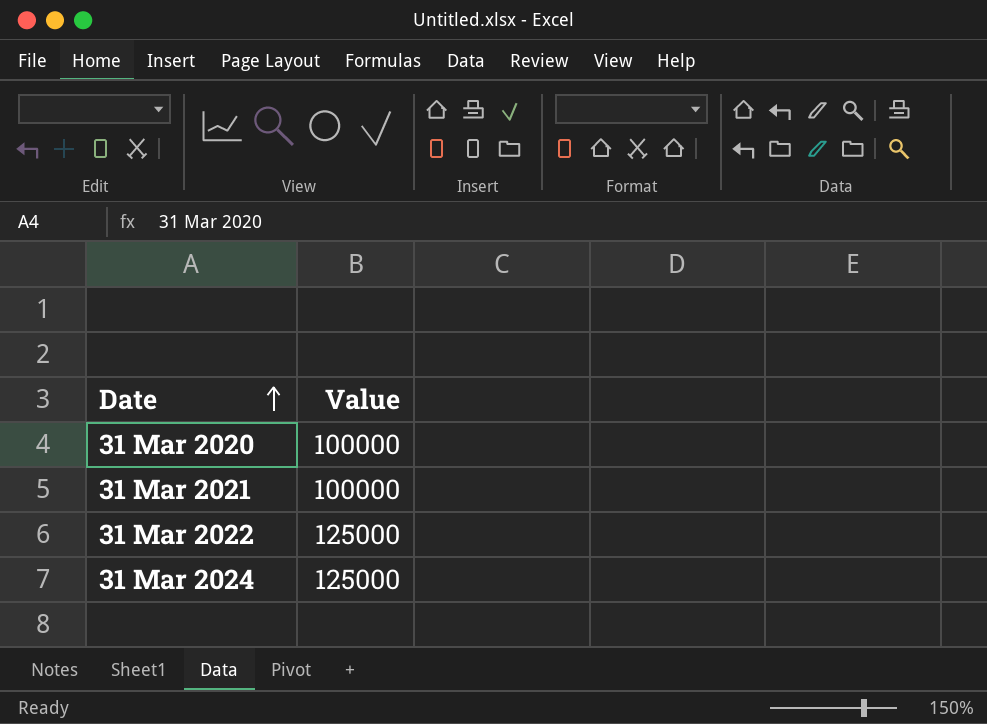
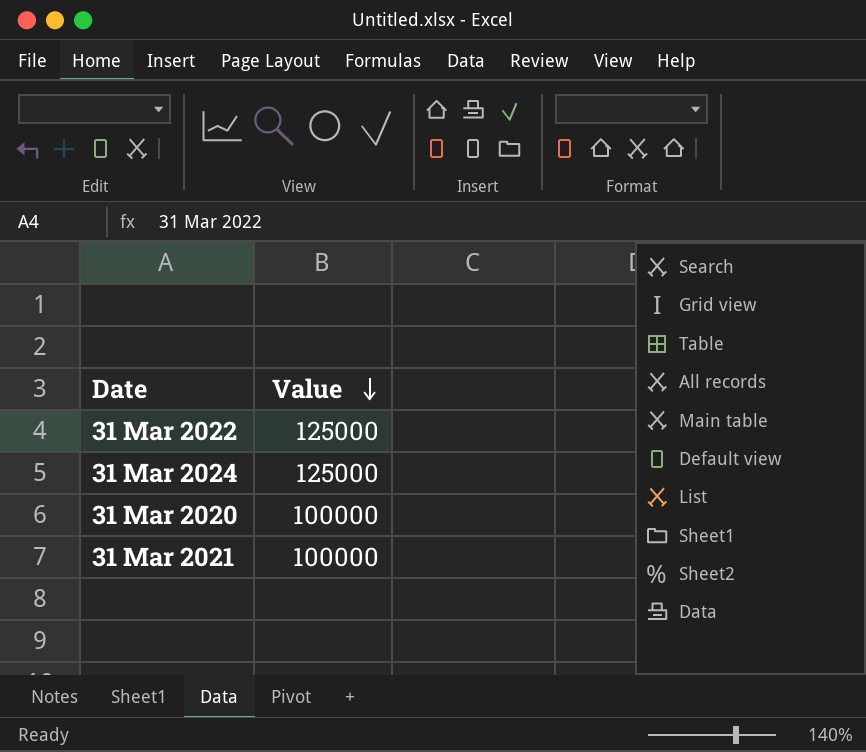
row order: Date ascending -> Value descending

